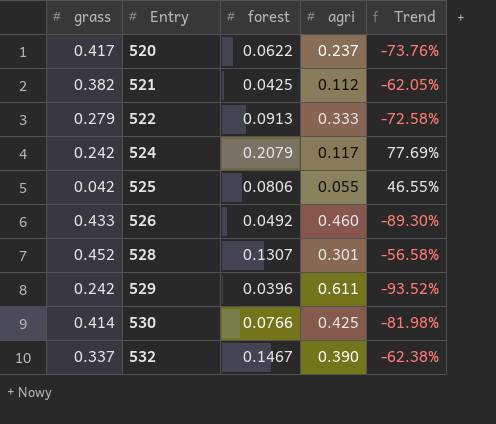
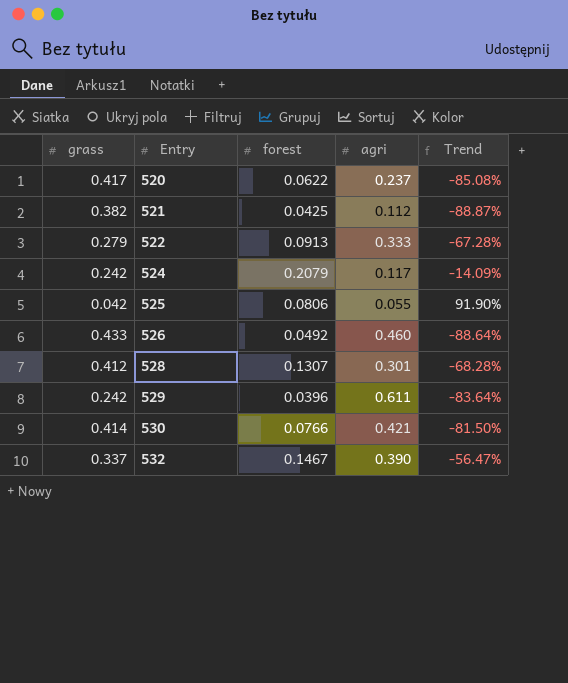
column Trend | formula: ([forest] - [agri]) / [agri] -> ([forest] - [grass]) / [grass]
528 | grass: 0.452 -> 0.412
530 | agri: 0.425 -> 0.421

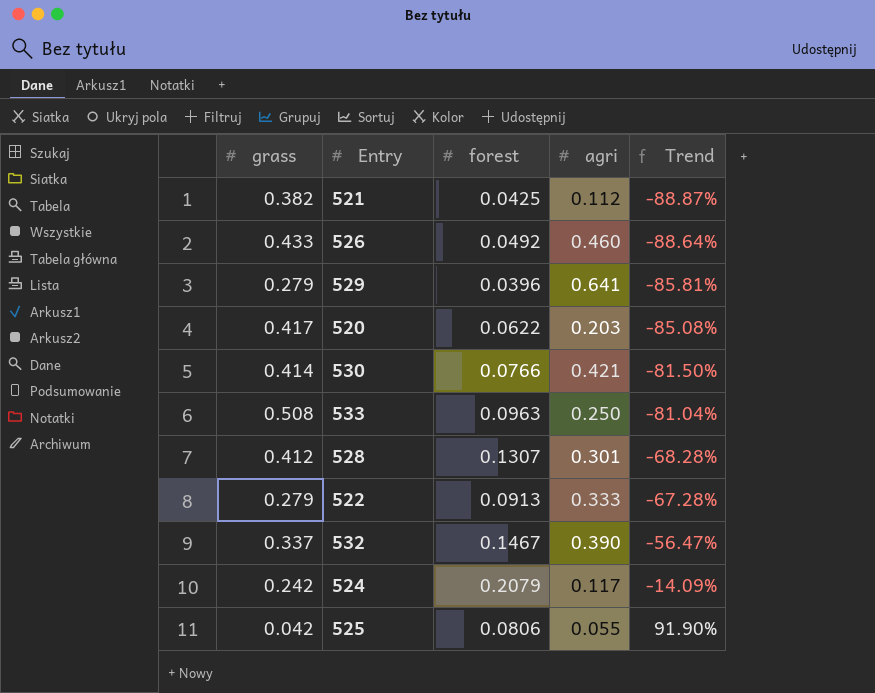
row order: Entry ascending -> Trend ascending
529 | grass: 0.242 -> 0.279
529 | agri: 0.611 -> 0.641
529 | Trend: -83.64% -> -85.81%
520 | agri: 0.237 -> 0.203
row 533: none -> 0.508 | 0.0963 | 0.250 | -81.04%

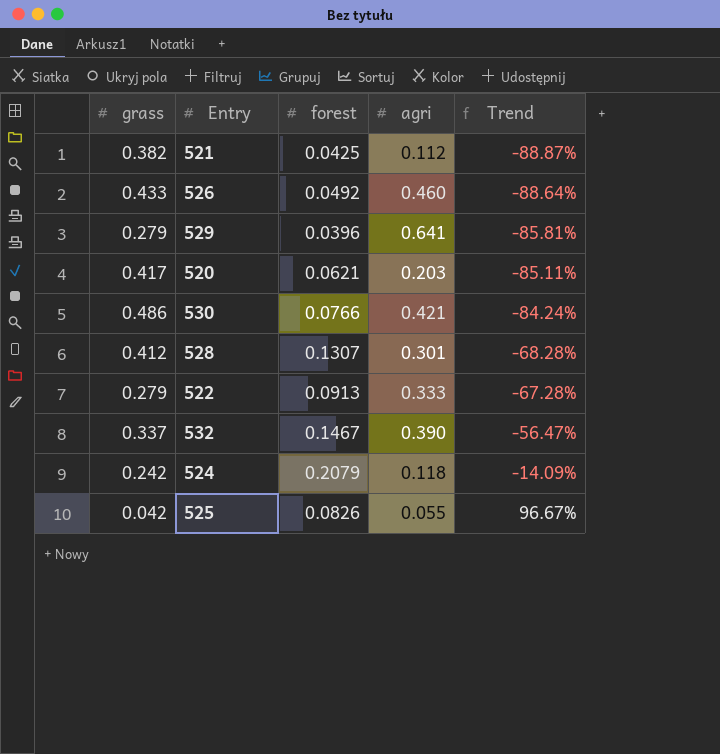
row 533: 0.508 | 0.0963 | 0.250 | -81.04% -> none
520 | forest: 0.0622 -> 0.0621
520 | Trend: -85.08% -> -85.11%
530 | grass: 0.414 -> 0.486
530 | Trend: -81.50% -> -84.24%
524 | agri: 0.117 -> 0.118
525 | forest: 0.0806 -> 0.0826
525 | Trend: 91.90% -> 96.67%

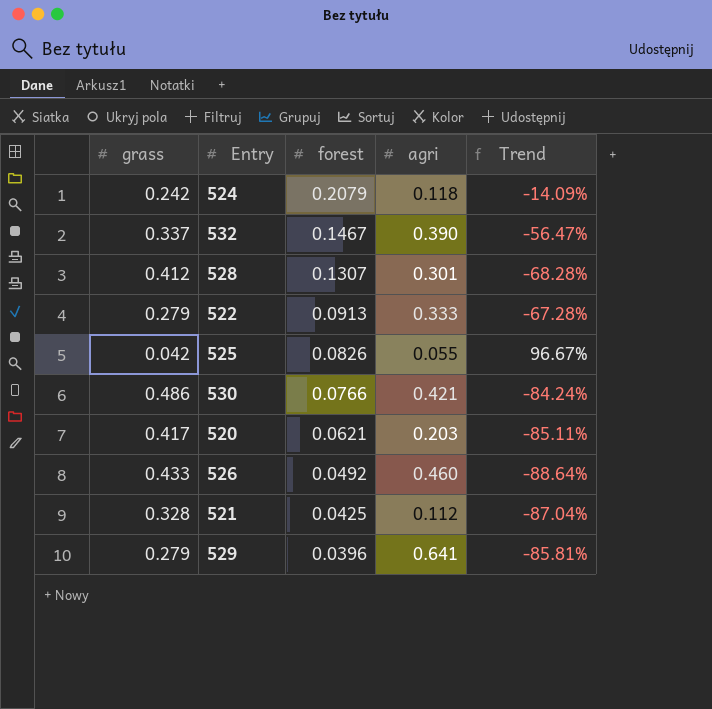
row order: Trend ascending -> forest descending
521 | grass: 0.382 -> 0.328
521 | Trend: -88.87% -> -87.04%

